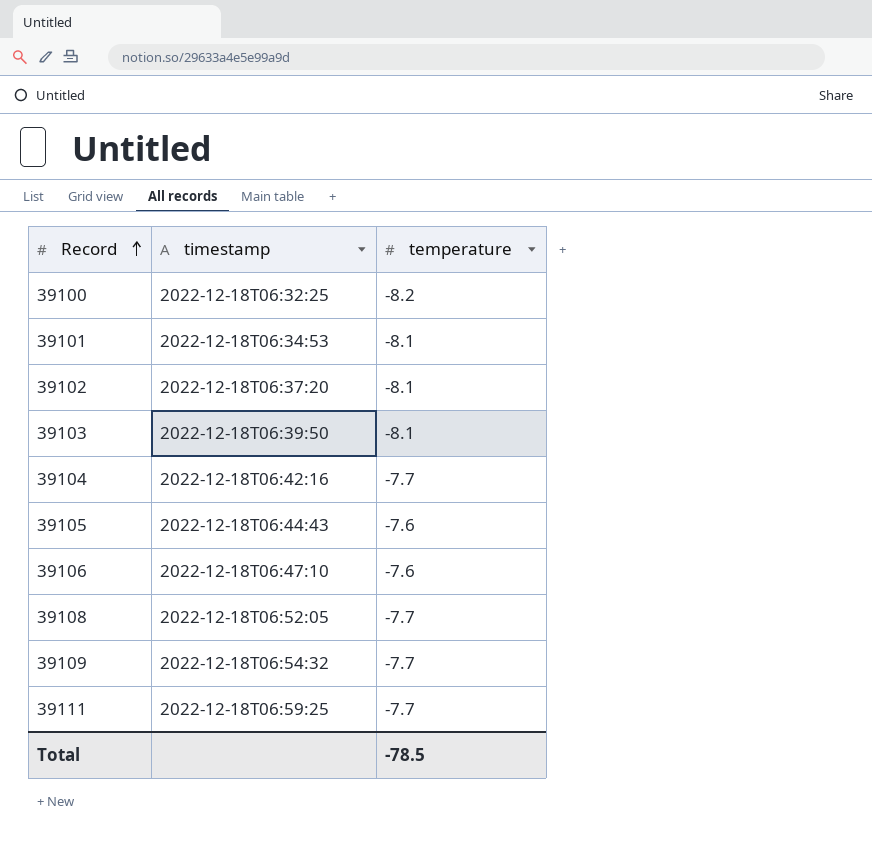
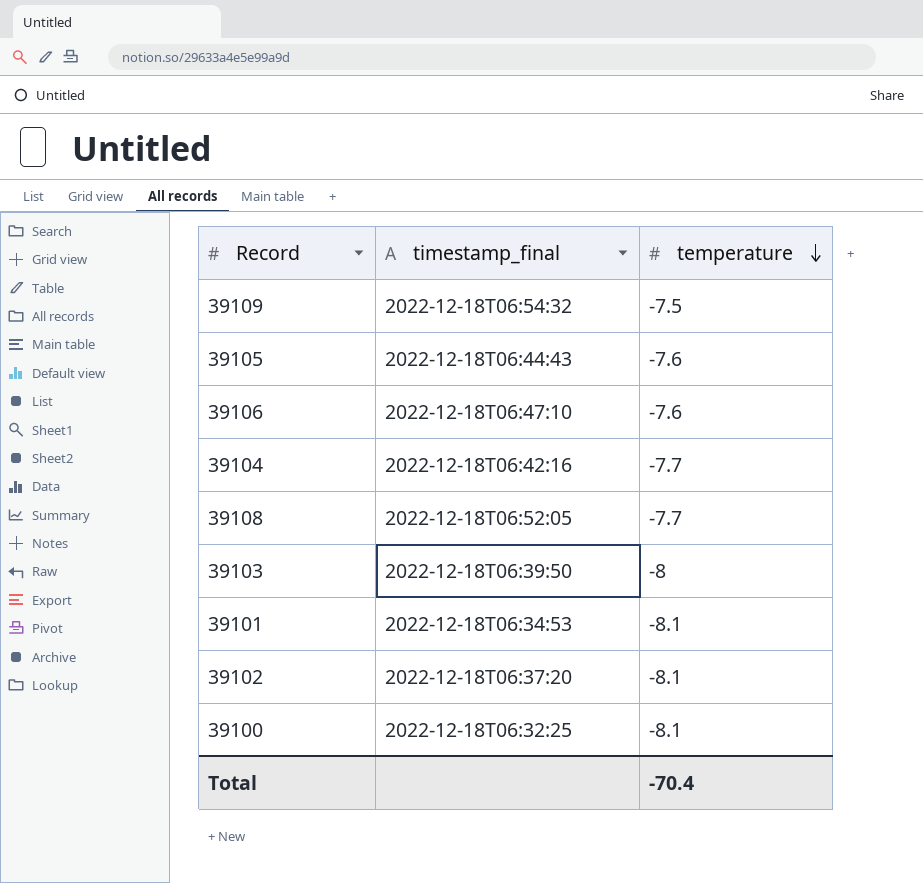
row order: Record ascending -> temperature descending
column name: timestamp -> timestamp_final
row 39111: 2022-12-18T06:59:25 | -7.7 -> none
39109 | temperature: -7.7 -> -7.5
39103 | temperature: -8.1 -> -8
39100 | temperature: -8.2 -> -8.1
Total | temperature: -78.5 -> -70.4

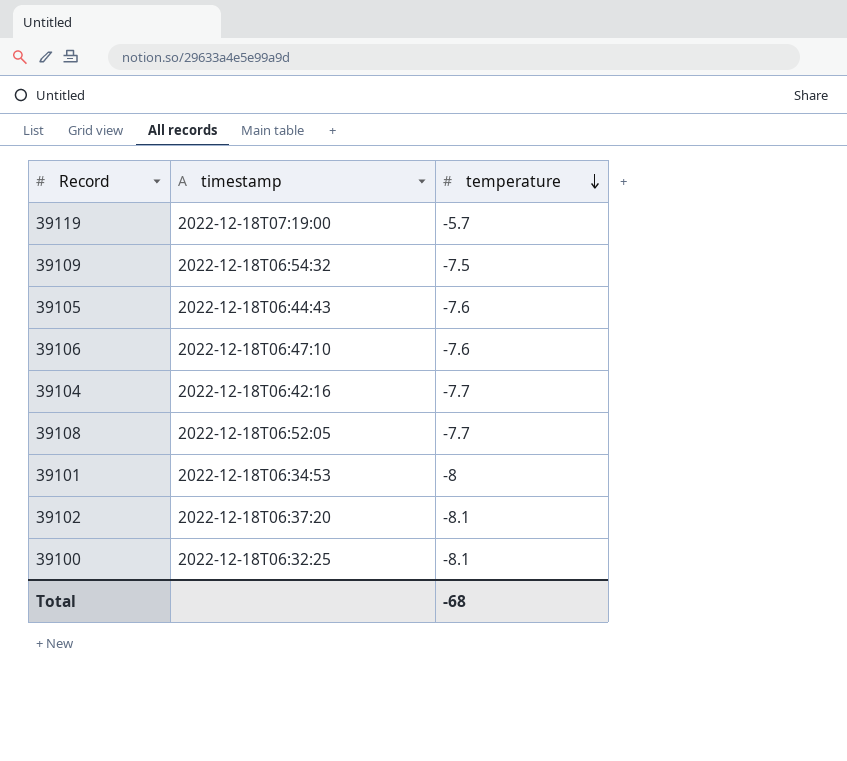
column name: timestamp_final -> timestamp
row 39103: 2022-12-18T06:39:50 | -8 -> none
row 39119: none -> 2022-12-18T07:19:00 | -5.7
39101 | temperature: -8.1 -> -8
Total | temperature: -70.4 -> -68

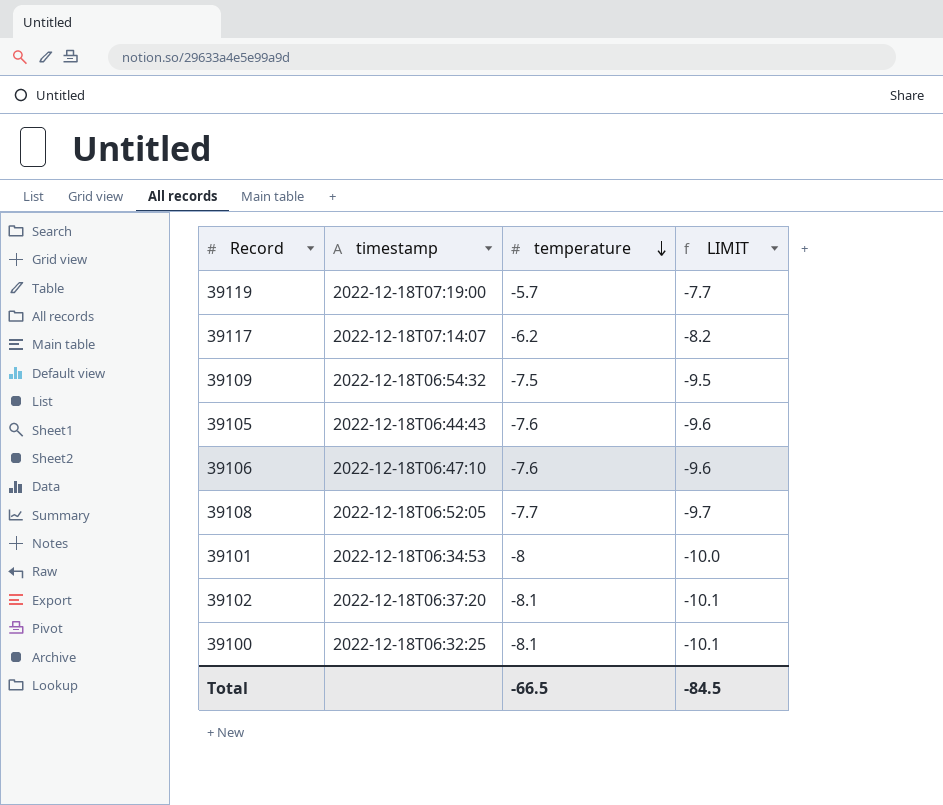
column LIMIT | formula: none -> [temperature] - 2
row 39104: 2022-12-18T06:42:16 | -7.7 -> none
row 39117: none -> 2022-12-18T07:14:07 | -6.2 | -8.2
Total | temperature: -68 -> -66.5

